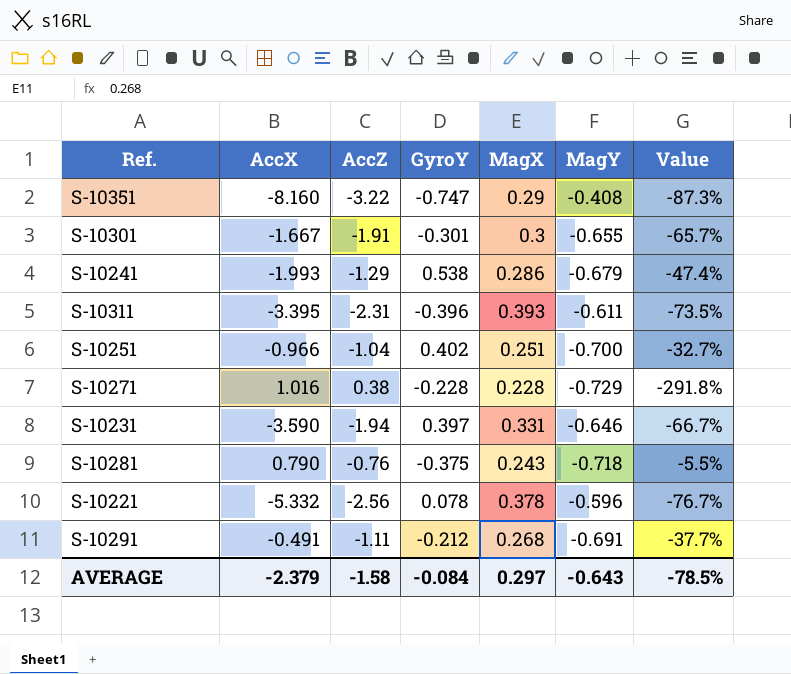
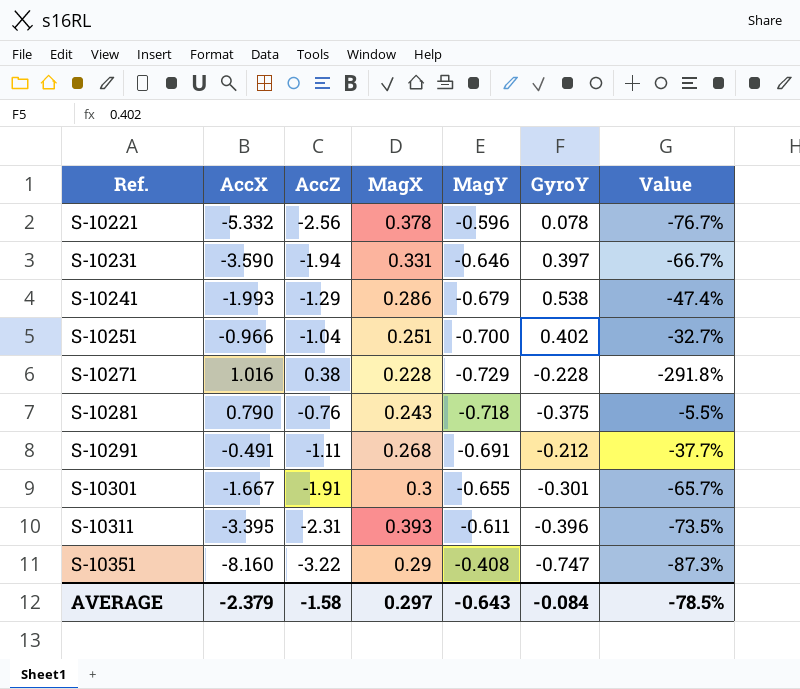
row order: none -> Ref. ascending
column GyroY | position: 4 -> 6

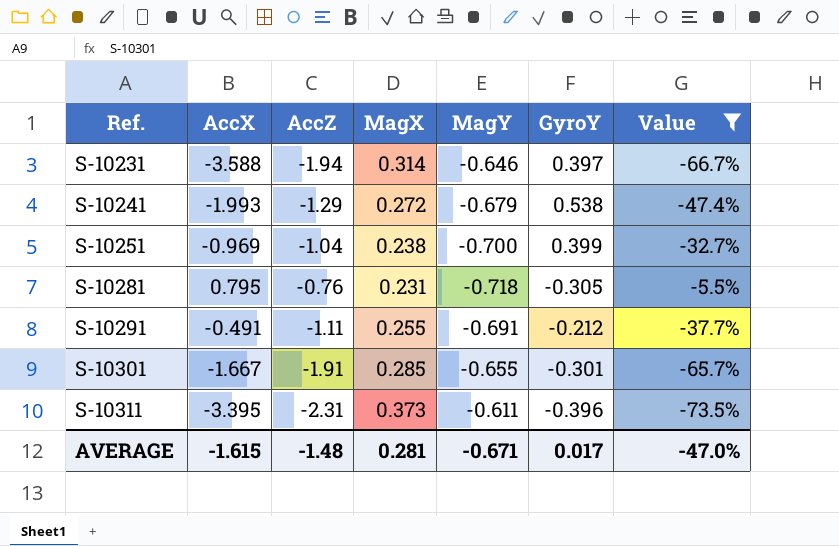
filter: none -> Value >= -73.5%
S-10231 | AccX: -3.590 -> -3.588
S-10231 | MagX: 0.331 -> 0.314
S-10241 | MagX: 0.286 -> 0.272
S-10251 | AccX: -0.966 -> -0.969
S-10251 | MagX: 0.251 -> 0.238
S-10251 | GyroY: 0.402 -> 0.399
S-10281 | AccX: 0.790 -> 0.795
S-10281 | MagX: 0.243 -> 0.231
S-10281 | GyroY: -0.375 -> -0.305
S-10291 | MagX: 0.268 -> 0.255
S-10301 | MagX: 0.3 -> 0.285
S-10311 | MagX: 0.393 -> 0.373
AVERAGE | AccX: -2.379 -> -1.615
AVERAGE | AccZ: -1.58 -> -1.48
AVERAGE | MagX: 0.297 -> 0.281
AVERAGE | MagY: -0.643 -> -0.671
AVERAGE | GyroY: -0.084 -> 0.017
AVERAGE | Value: -78.5% -> -47.0%

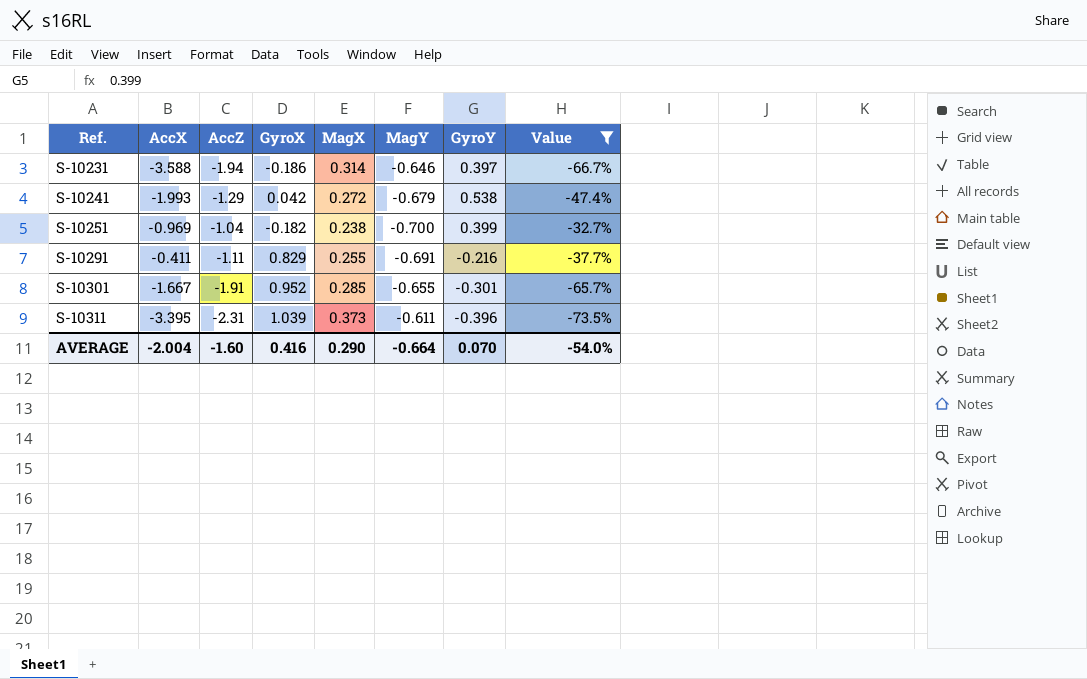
column GyroX | position: none -> 4
row S-10281: 0.795 | -0.76 | 0.231 | -0.718 | -0.305 | -5.5% -> none
S-10291 | AccX: -0.491 -> -0.411
S-10291 | GyroY: -0.212 -> -0.216
AVERAGE | AccX: -1.615 -> -2.004
AVERAGE | AccZ: -1.48 -> -1.60
AVERAGE | MagX: 0.281 -> 0.290
AVERAGE | MagY: -0.671 -> -0.664
AVERAGE | GyroY: 0.017 -> 0.070
AVERAGE | Value: -47.0% -> -54.0%

